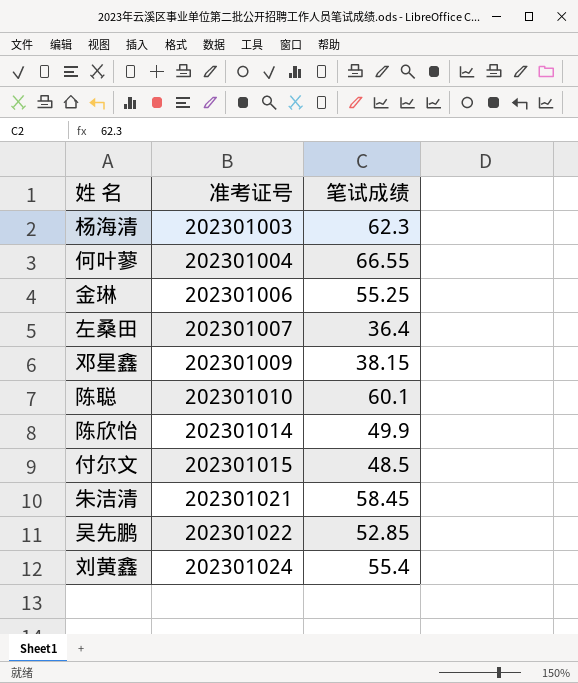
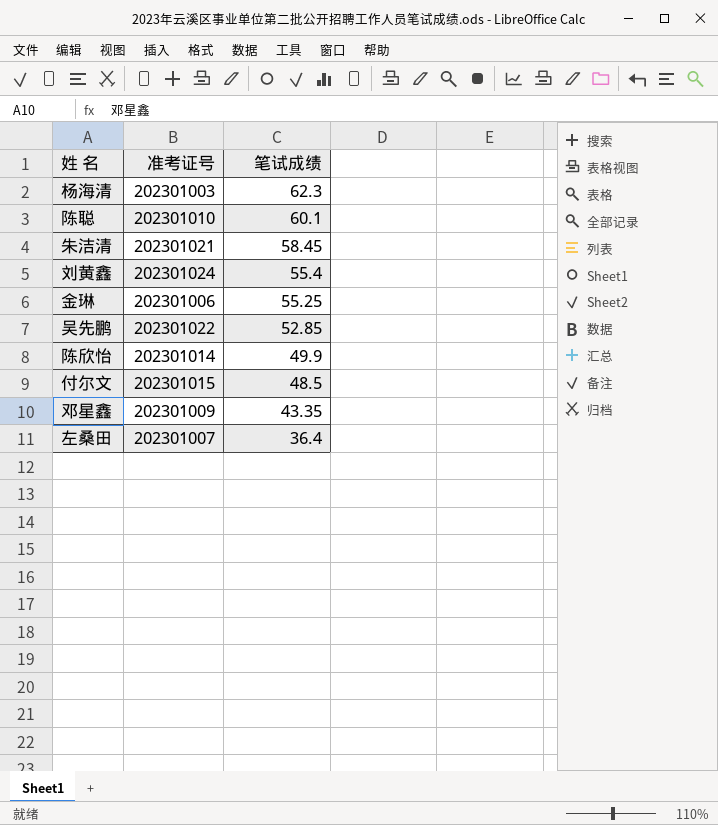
row order: 准考证号 ascending -> 笔试成绩 descending
row 何叶蓼: 202301004 | 66.55 -> none
邓星鑫 | 笔试成绩: 38.15 -> 43.35

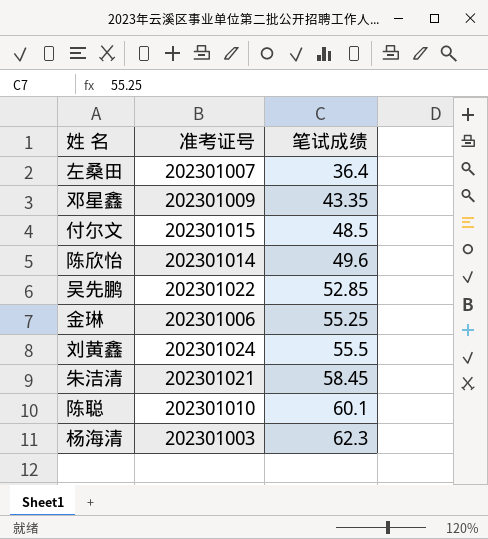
row order: 笔试成绩 descending -> 笔试成绩 ascending
陈欣怡 | 笔试成绩: 49.9 -> 49.6
刘黄鑫 | 笔试成绩: 55.4 -> 55.5

